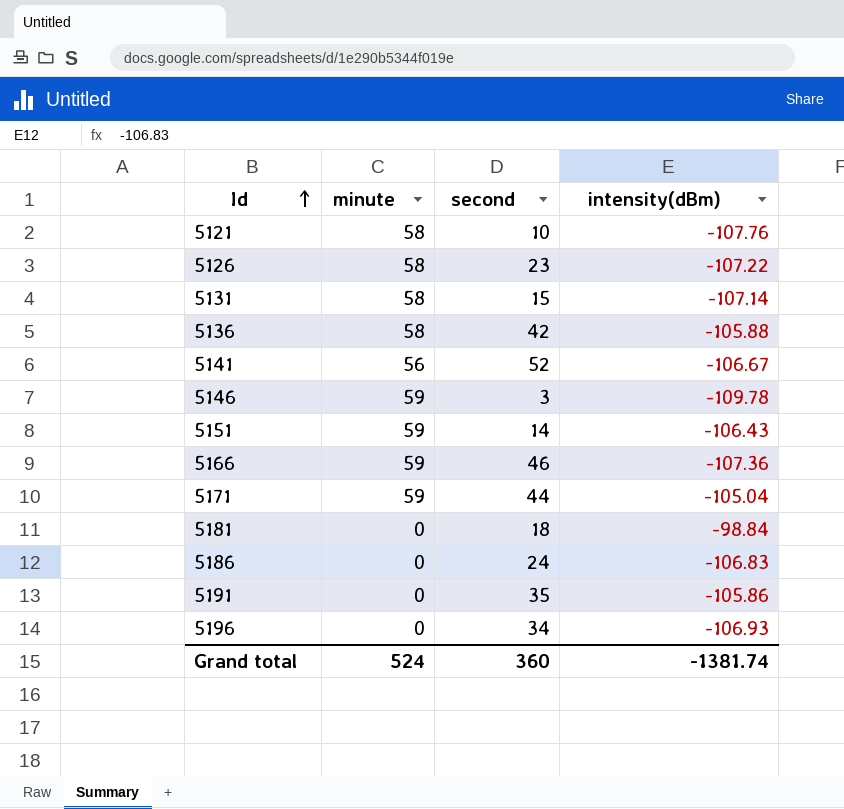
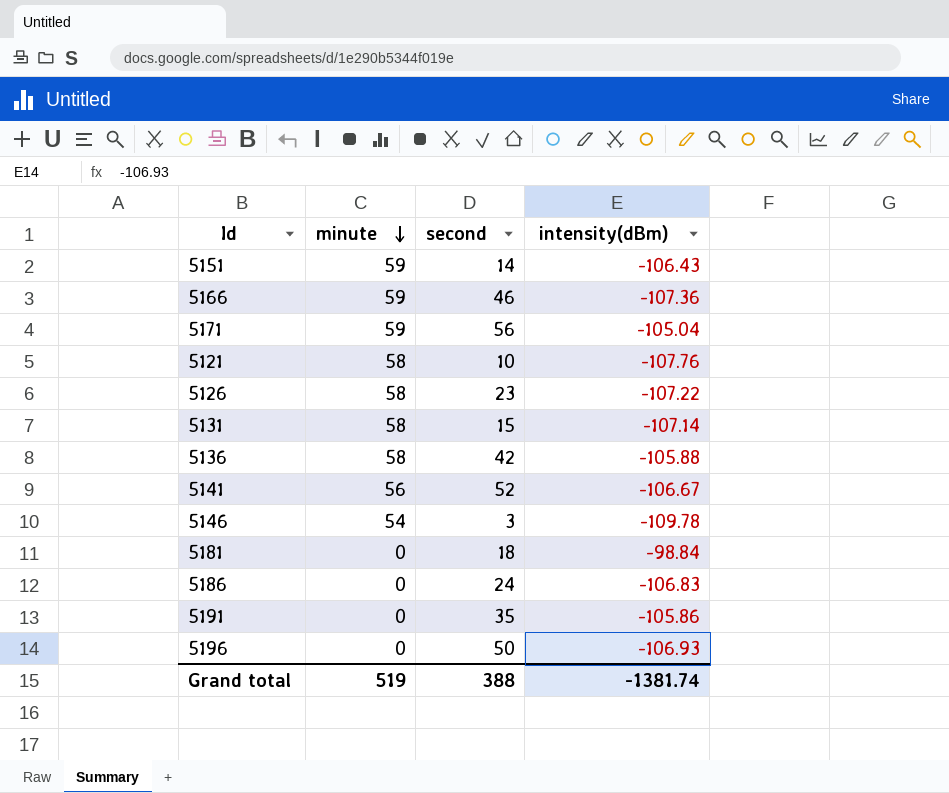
row order: Id ascending -> minute descending
5171 | second: 44 -> 56
5146 | minute: 59 -> 54
5196 | second: 34 -> 50
Grand total | minute: 524 -> 519
Grand total | second: 360 -> 388

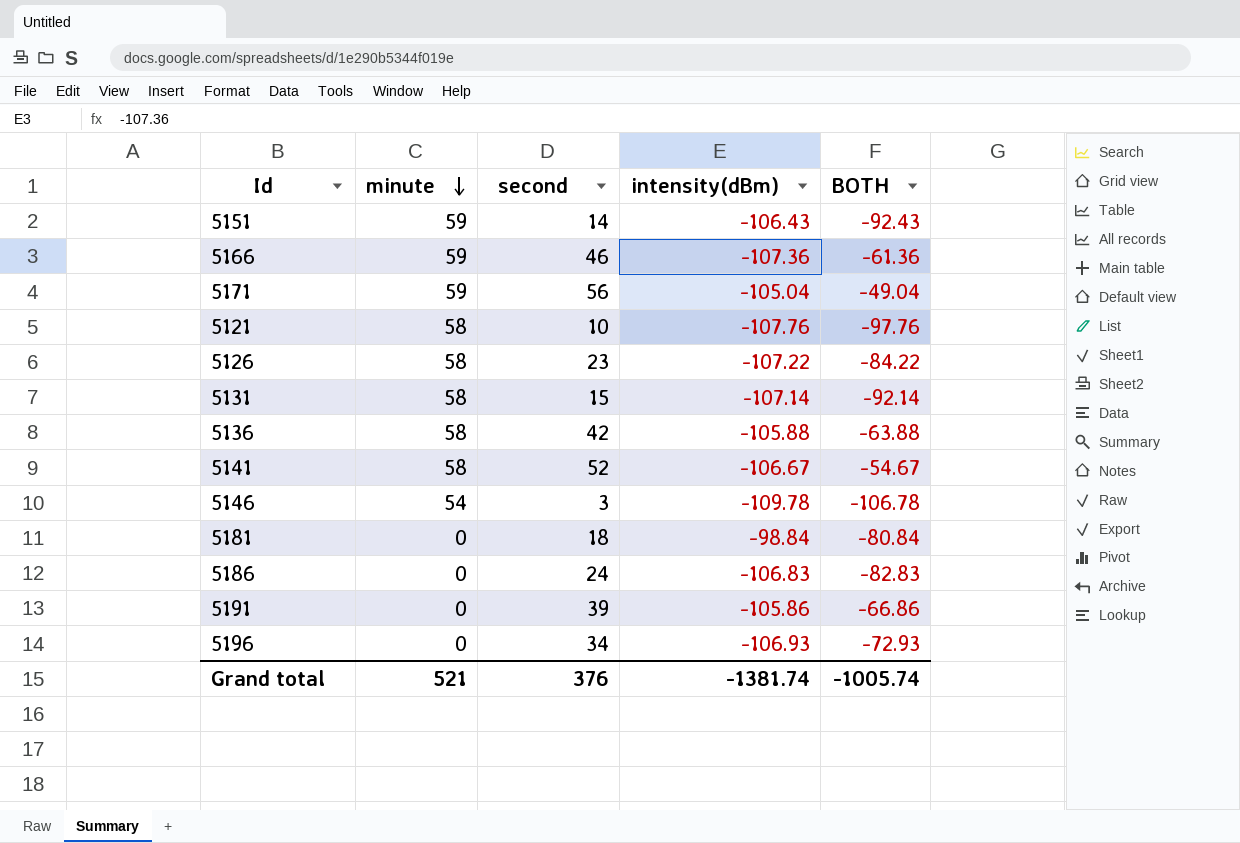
column BOTH | formula: none -> [second] + [intensity(dBm)]
5141 | minute: 56 -> 58
5191 | second: 35 -> 39
5196 | second: 50 -> 34
Grand total | minute: 519 -> 521
Grand total | second: 388 -> 376

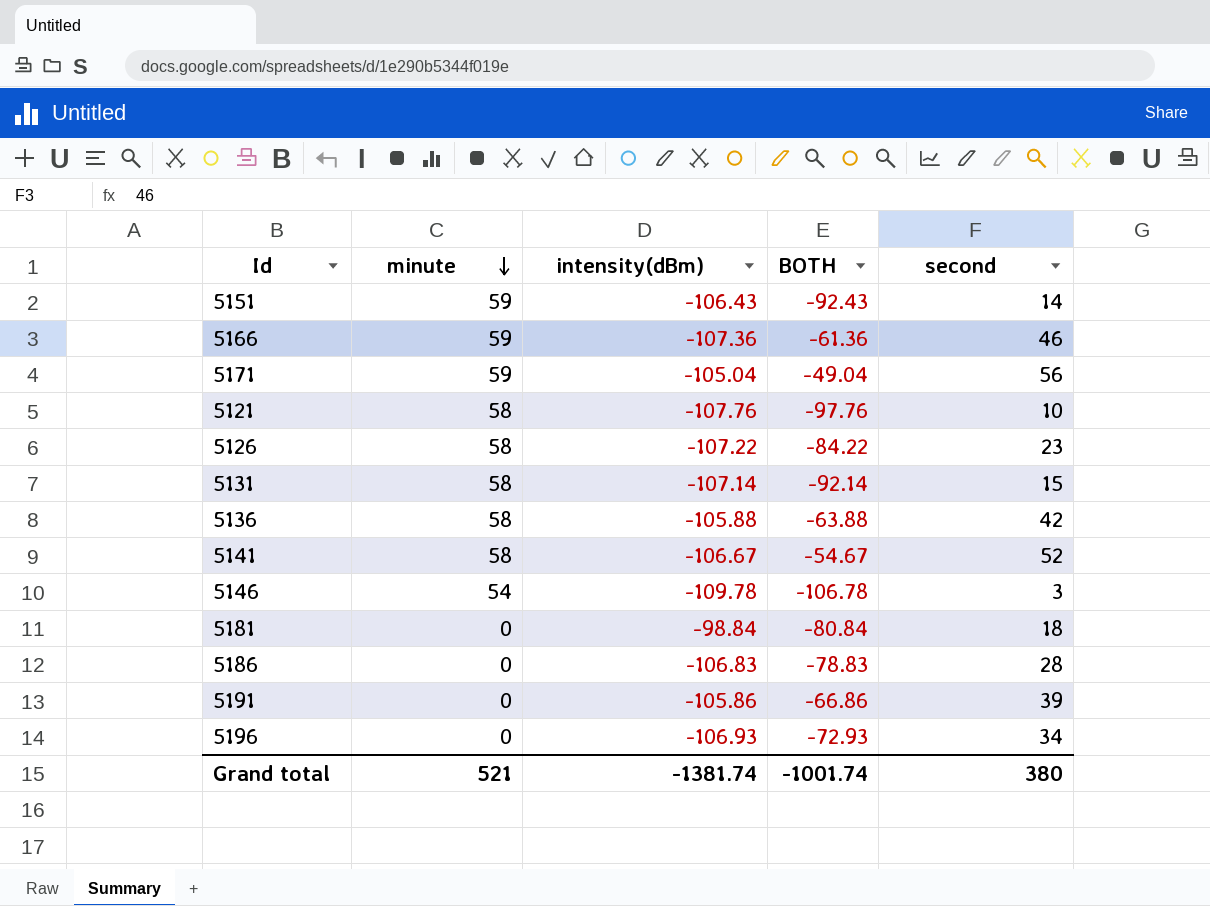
column second | position: 3 -> 5
5186 | BOTH: -82.83 -> -78.83
5186 | second: 24 -> 28
Grand total | BOTH: -1005.74 -> -1001.74
Grand total | second: 376 -> 380

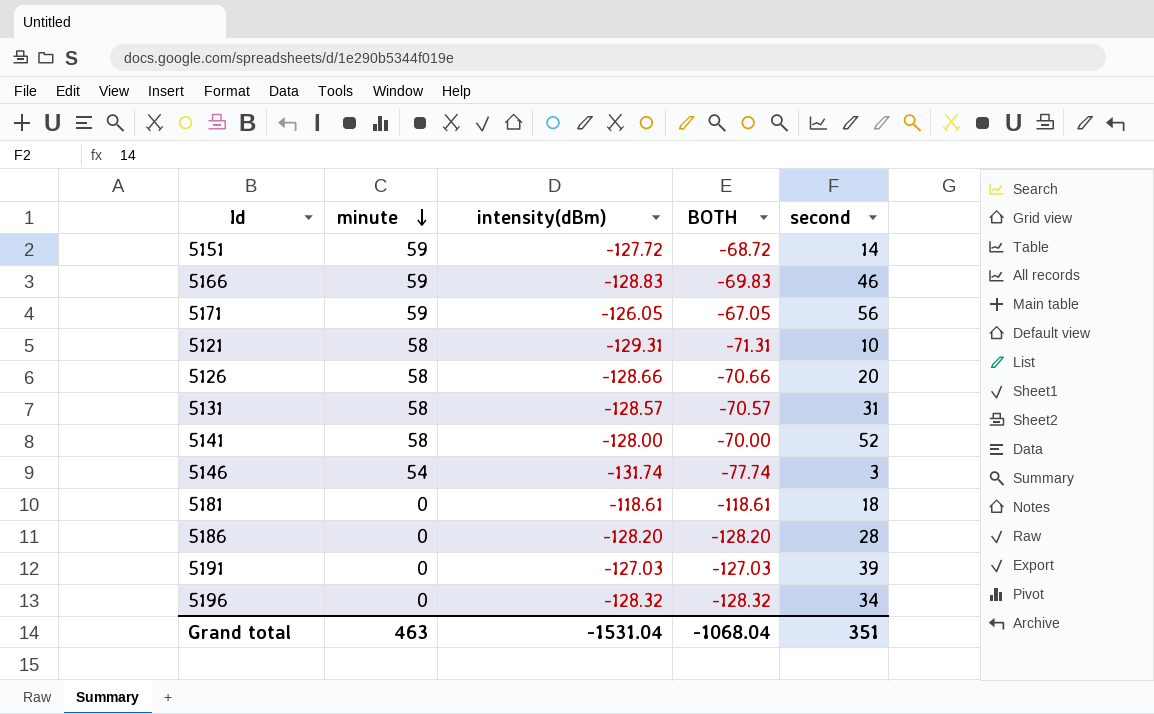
column BOTH | formula: [intensity(dBm)] + [second] -> [minute] + [intensity(dBm)]
row 5136: 58 | -105.88 | -63.88 | 42 -> none
5151 | intensity(dBm): -106.43 -> -127.72
5166 | intensity(dBm): -107.36 -> -128.83
5171 | intensity(dBm): -105.04 -> -126.05
5121 | intensity(dBm): -107.76 -> -129.31
5126 | intensity(dBm): -107.22 -> -128.66
5126 | second: 23 -> 20
5131 | intensity(dBm): -107.14 -> -128.57
5131 | second: 15 -> 31
5141 | intensity(dBm): -106.67 -> -128.00
5146 | intensity(dBm): -109.78 -> -131.74
5181 | intensity(dBm): -98.84 -> -118.61
5186 | intensity(dBm): -106.83 -> -128.20
5191 | intensity(dBm): -105.86 -> -127.03
5196 | intensity(dBm): -106.93 -> -128.32
Grand total | minute: 521 -> 463
Grand total | intensity(dBm): -1381.74 -> -1531.04
Grand total | BOTH: -1001.74 -> -1068.04
Grand total | second: 380 -> 351

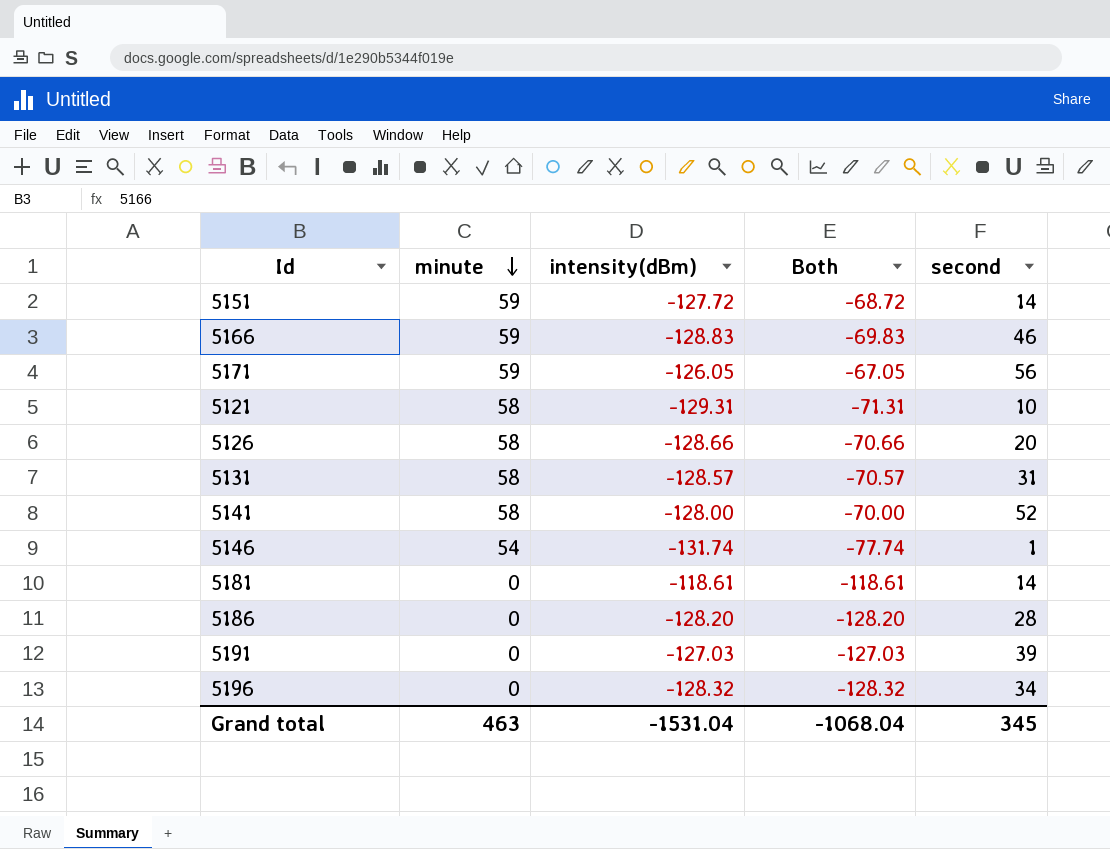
column name: BOTH -> Both
5146 | second: 3 -> 1
5181 | second: 18 -> 14
Grand total | second: 351 -> 345

